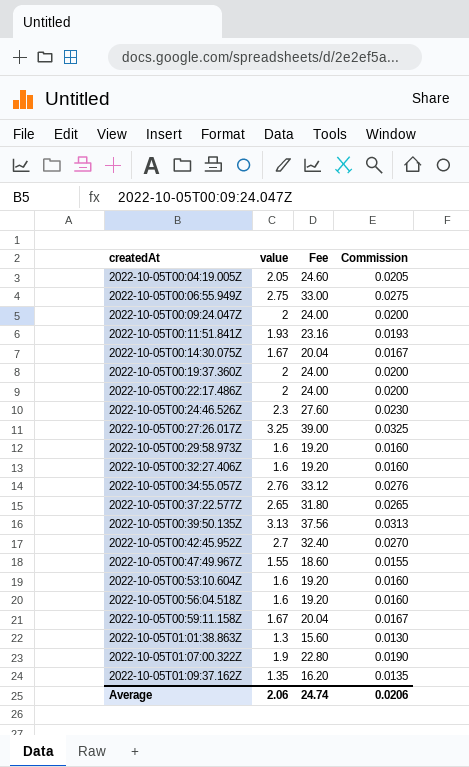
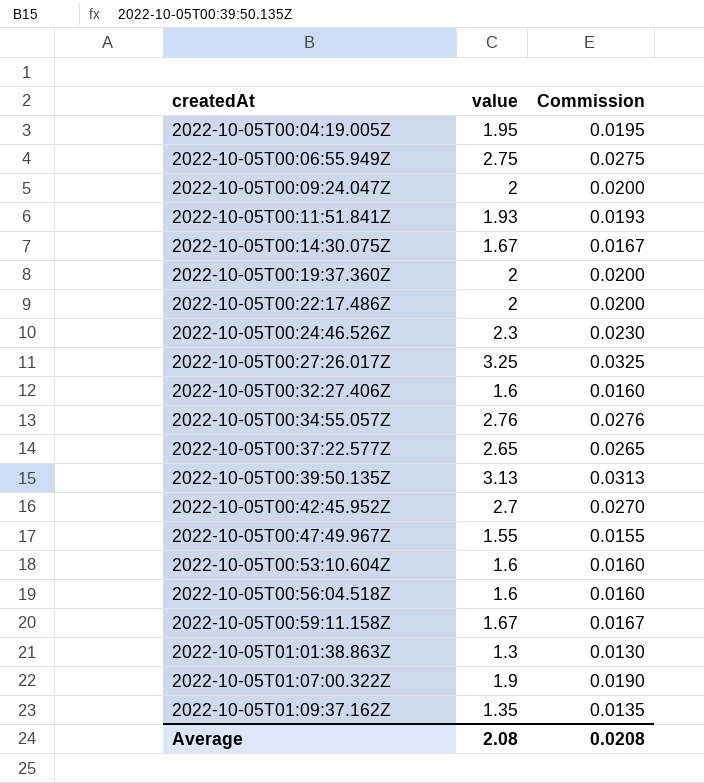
column Fee | formula: [value] * 12 -> none
row 2022-10-05T00:29:58.973Z: 1.6 | 19.20 | 0.0160 -> none
2022-10-05T00:04:19.005Z | value: 2.05 -> 1.95
2022-10-05T00:04:19.005Z | Commission: 0.0205 -> 0.0195
Average | value: 2.06 -> 2.08
Average | Commission: 0.0206 -> 0.0208

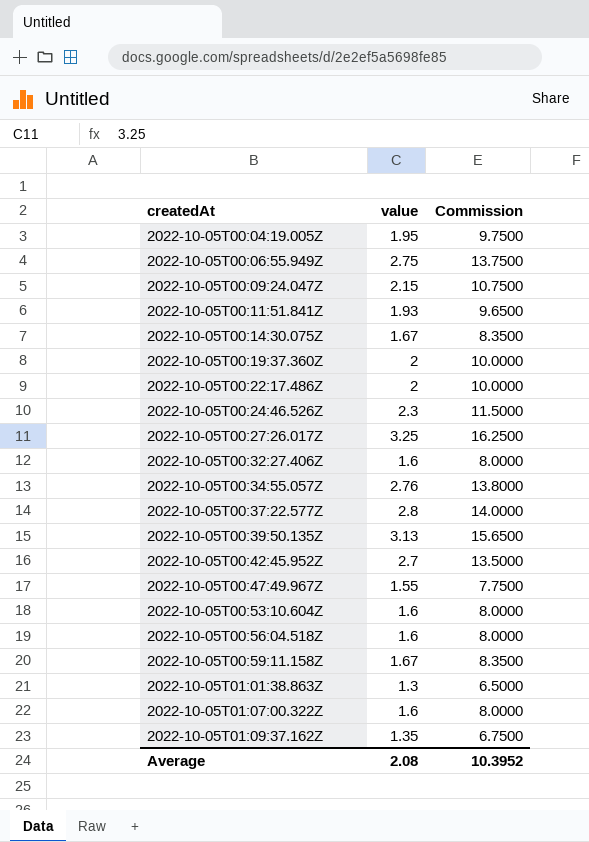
column Commission | formula: [value] * 0.01 -> [value] * 5
2022-10-05T00:09:24.047Z | value: 2 -> 2.15
2022-10-05T00:37:22.577Z | value: 2.65 -> 2.8
2022-10-05T01:07:00.322Z | value: 1.9 -> 1.6
Average | Commission: 0.0208 -> 10.3952

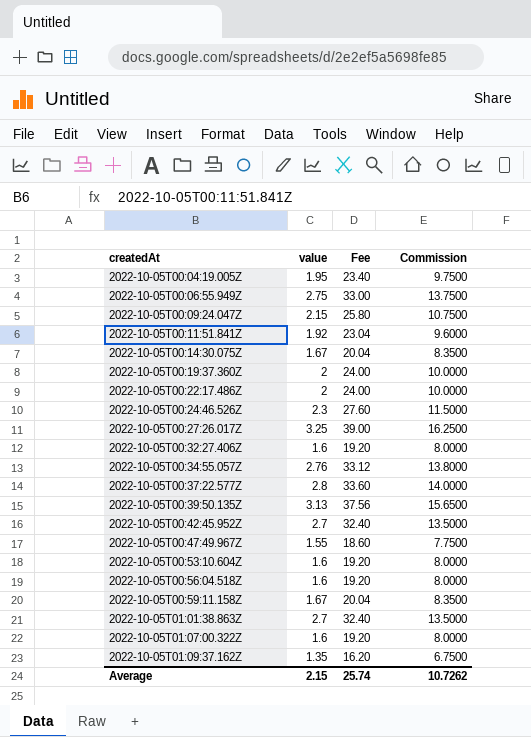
column Fee | formula: none -> [value] * 12
2022-10-05T00:11:51.841Z | value: 1.93 -> 1.92
2022-10-05T00:11:51.841Z | Commission: 9.6500 -> 9.6000
2022-10-05T01:01:38.863Z | value: 1.3 -> 2.7
2022-10-05T01:01:38.863Z | Commission: 6.5000 -> 13.5000
Average | value: 2.08 -> 2.15
Average | Commission: 10.3952 -> 10.7262

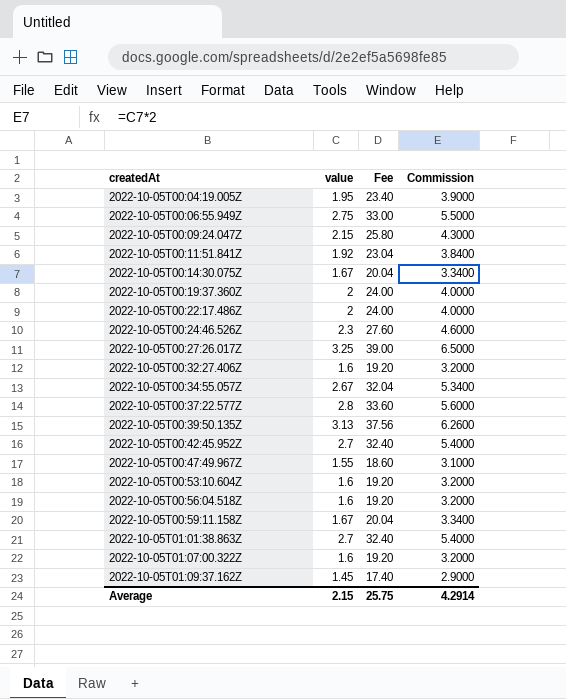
column Commission | formula: [value] * 5 -> [value] * 2
2022-10-05T00:34:55.057Z | value: 2.76 -> 2.67
2022-10-05T00:34:55.057Z | Fee: 33.12 -> 32.04
2022-10-05T01:09:37.162Z | value: 1.35 -> 1.45
2022-10-05T01:09:37.162Z | Fee: 16.20 -> 17.40
Average | Fee: 25.74 -> 25.75
Average | Commission: 10.7262 -> 4.2914

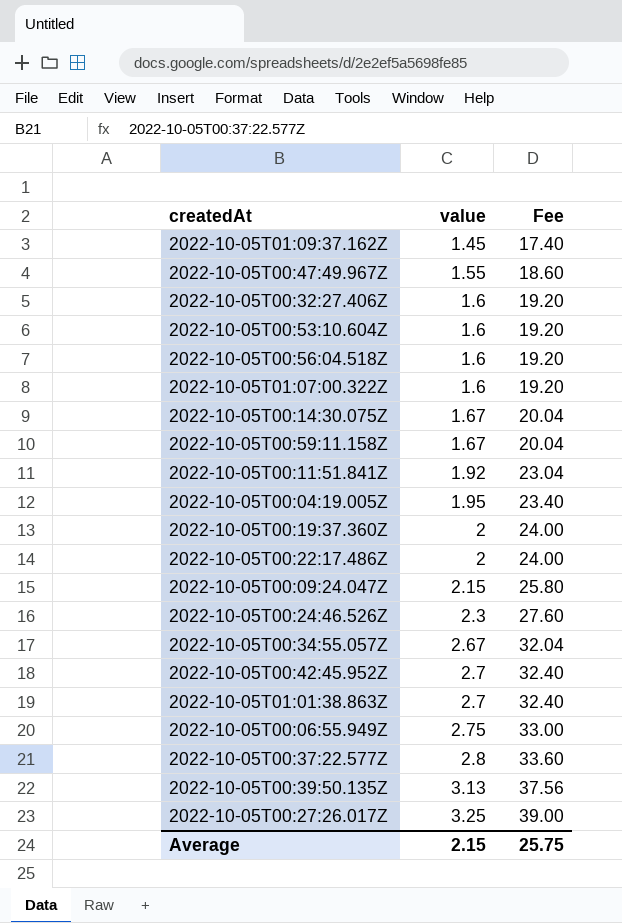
row order: createdAt ascending -> value ascending
column Commission | formula: [value] * 2 -> none

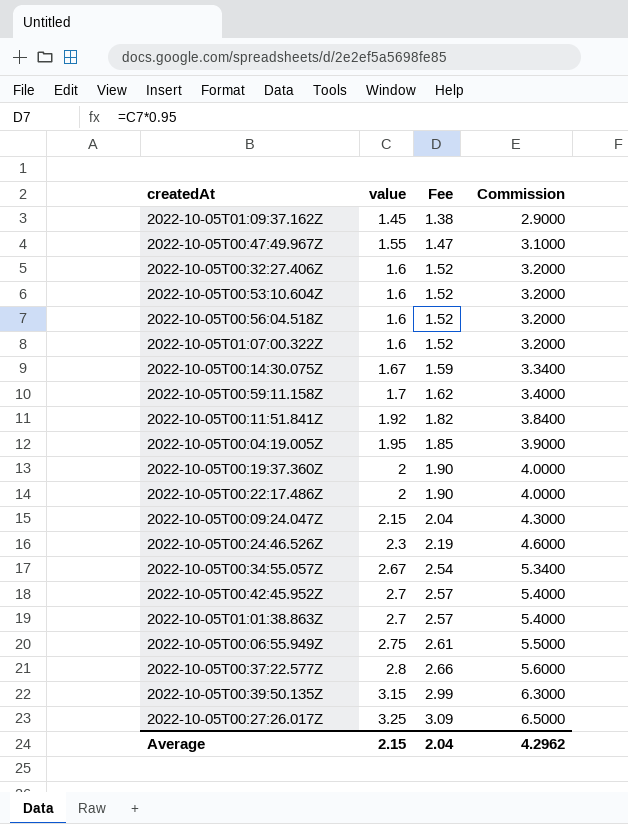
column Fee | formula: [value] * 12 -> [value] * 0.95
column Commission | formula: none -> [value] * 2
2022-10-05T00:59:11.158Z | value: 1.67 -> 1.7
2022-10-05T00:39:50.135Z | value: 3.13 -> 3.15
Average | Fee: 25.75 -> 2.04

